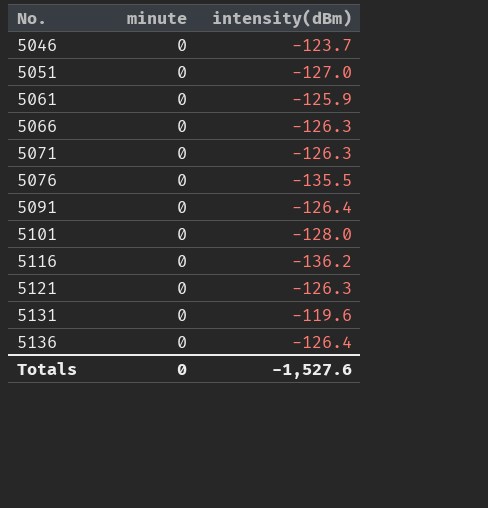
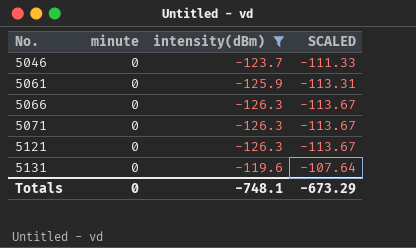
filter: none -> intensity(dBm) >= -126.3
column SCALED | formula: none -> [intensity(dBm)] * 0.9
Totals | intensity(dBm): -1,527.6 -> -748.1

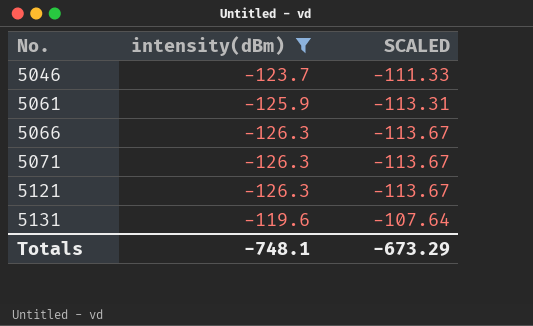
column minute | position: 2 -> none

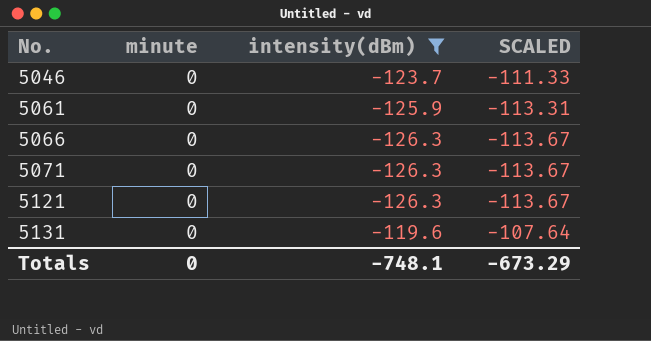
column minute | position: none -> 2

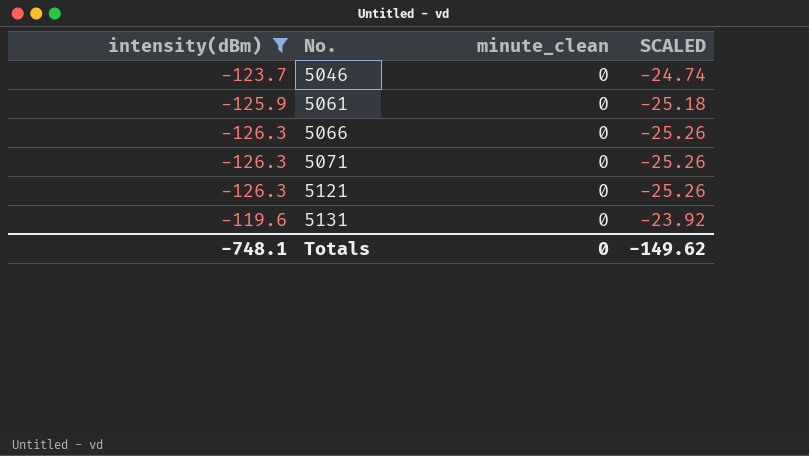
column intensity(dBm) | position: 3 -> 1
column name: minute -> minute_clean
column SCALED | formula: [intensity(dBm)] * 0.9 -> [intensity(dBm)] * 0.2
Totals | SCALED: -673.29 -> -149.62

